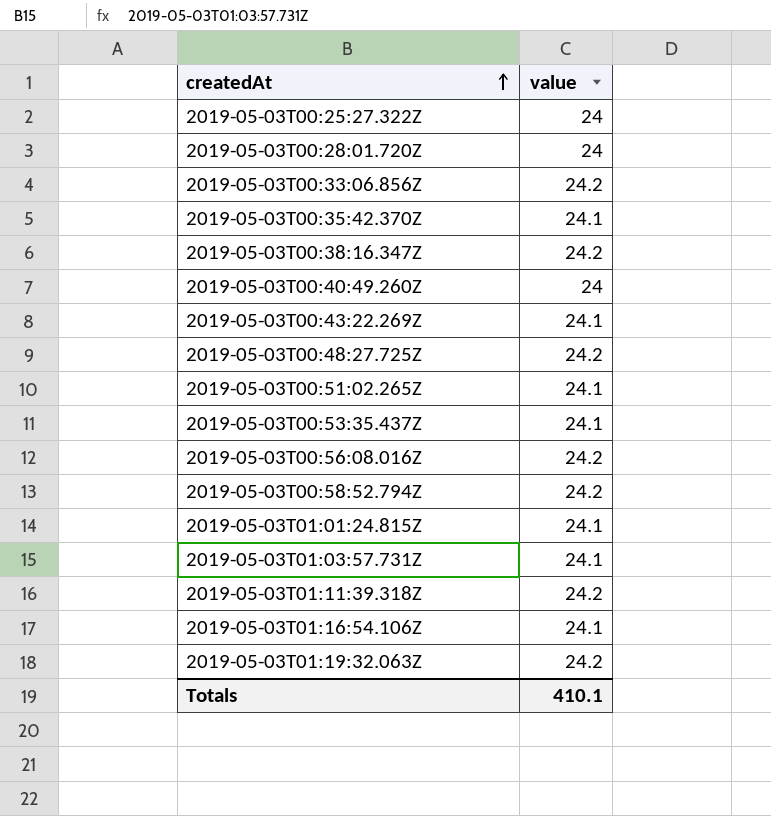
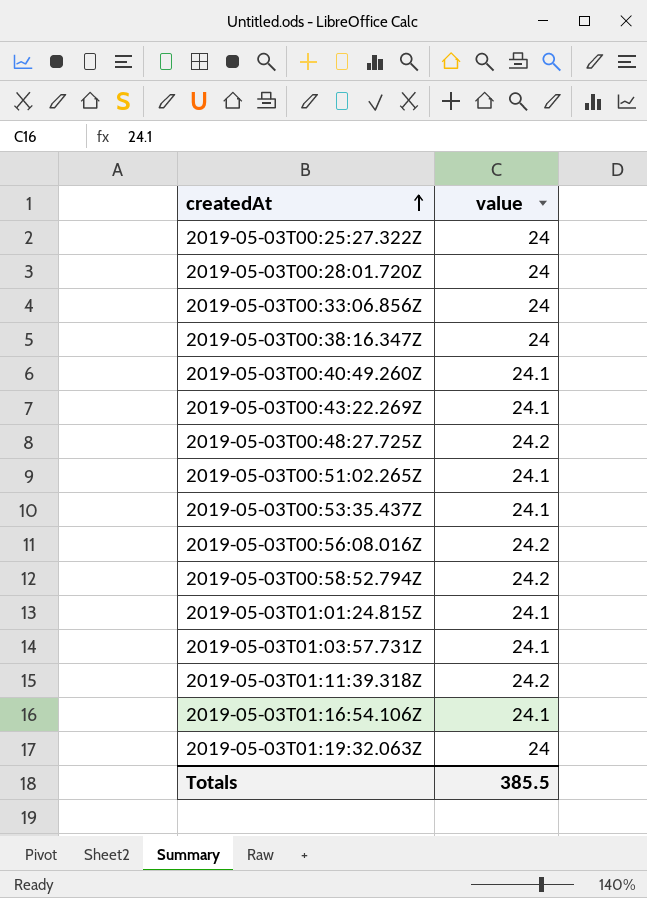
row 2019-05-03T00:35:42.370Z: 24.1 -> none
2019-05-03T00:33:06.856Z | value: 24.2 -> 24
2019-05-03T00:38:16.347Z | value: 24.2 -> 24
2019-05-03T00:40:49.260Z | value: 24 -> 24.1
2019-05-03T01:19:32.063Z | value: 24.2 -> 24
Totals | value: 410.1 -> 385.5

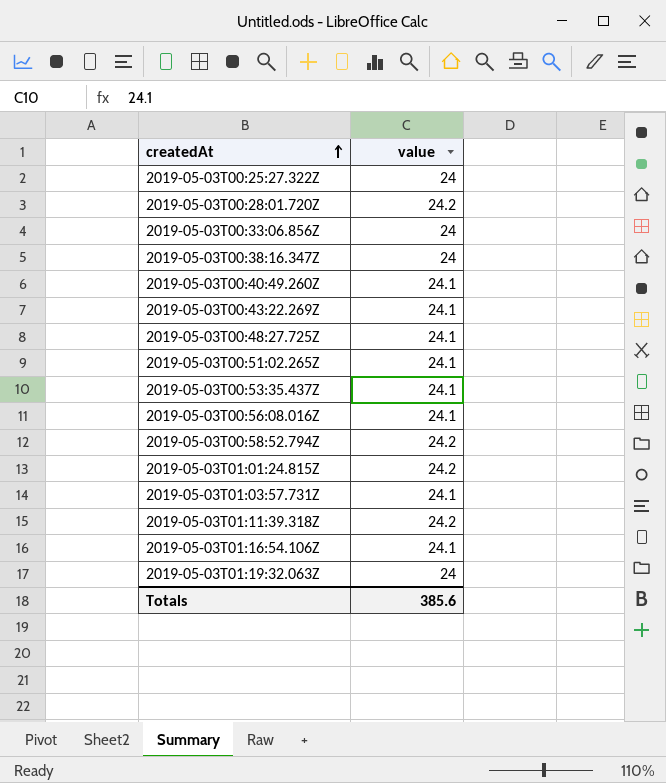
2019-05-03T00:28:01.720Z | value: 24 -> 24.2
2019-05-03T00:48:27.725Z | value: 24.2 -> 24.1
2019-05-03T00:56:08.016Z | value: 24.2 -> 24.1
2019-05-03T01:01:24.815Z | value: 24.1 -> 24.2
Totals | value: 385.5 -> 385.6

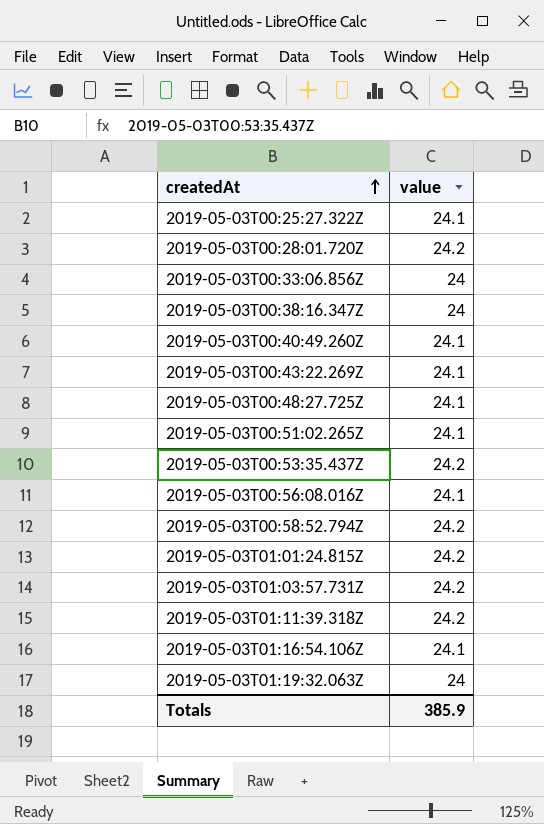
2019-05-03T00:25:27.322Z | value: 24 -> 24.1
2019-05-03T00:53:35.437Z | value: 24.1 -> 24.2
2019-05-03T01:03:57.731Z | value: 24.1 -> 24.2
Totals | value: 385.6 -> 385.9

